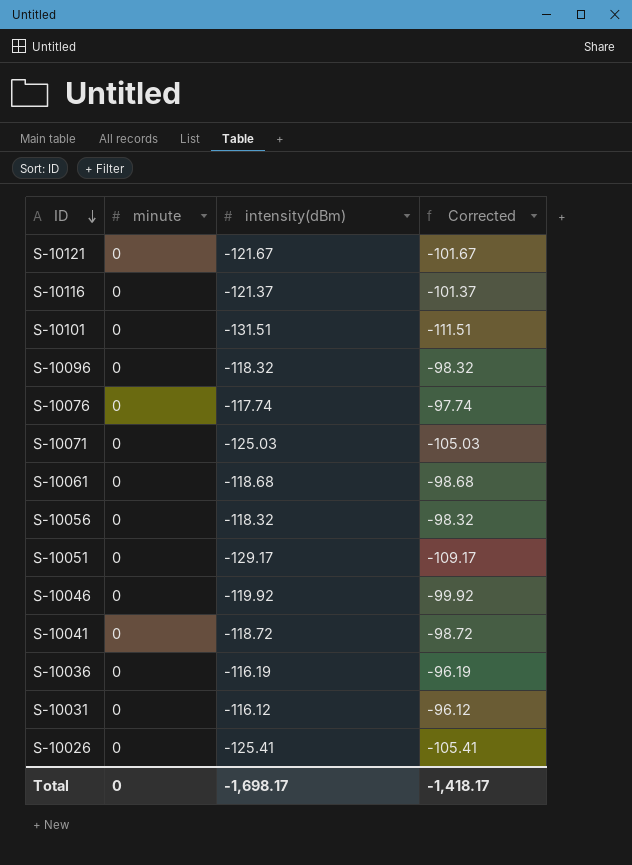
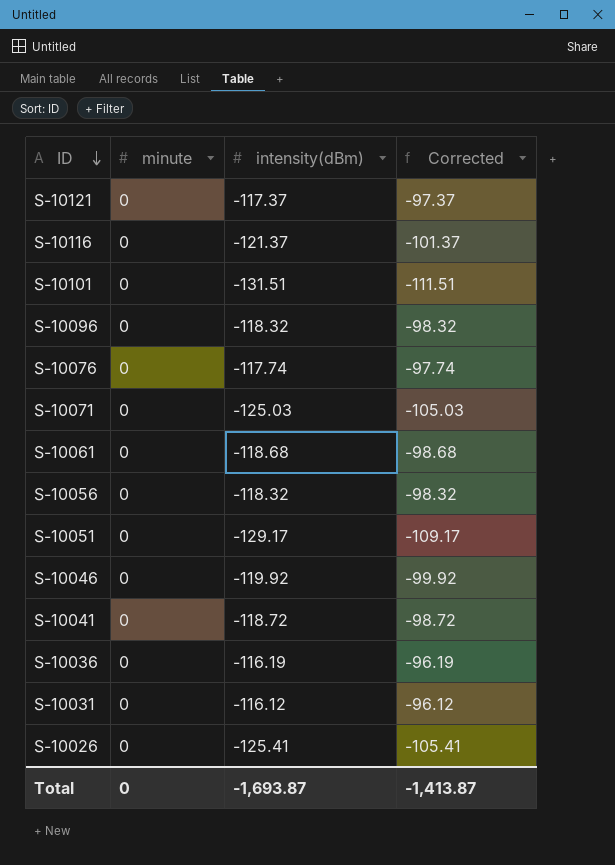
S-10121 | intensity(dBm): -121.67 -> -117.37
S-10121 | Corrected: -101.67 -> -97.37
Total | intensity(dBm): -1,698.17 -> -1,693.87
Total | Corrected: -1,418.17 -> -1,413.87

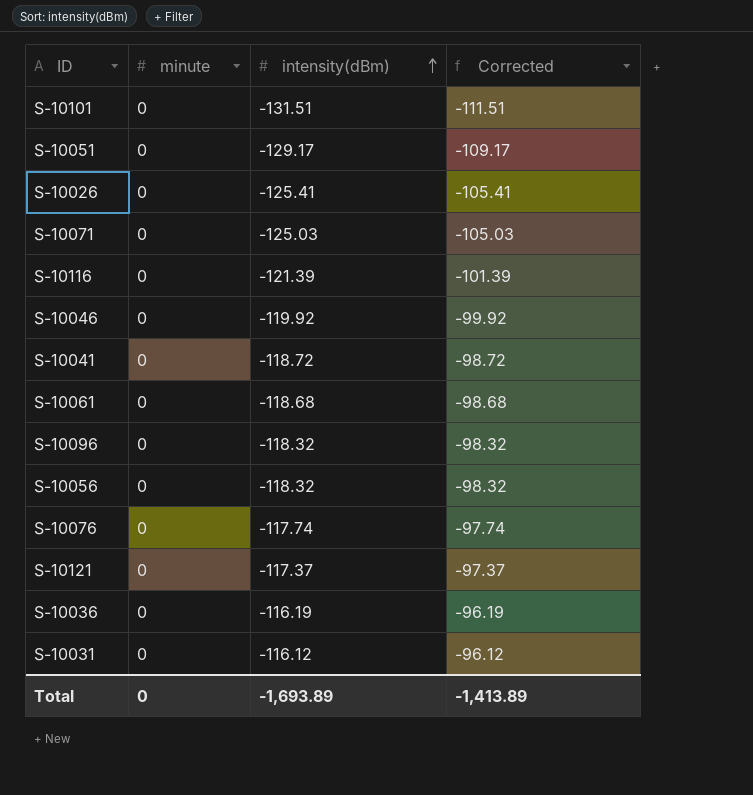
row order: ID descending -> intensity(dBm) ascending
S-10116 | intensity(dBm): -121.37 -> -121.39
S-10116 | Corrected: -101.37 -> -101.39
Total | intensity(dBm): -1,693.87 -> -1,693.89
Total | Corrected: -1,413.87 -> -1,413.89

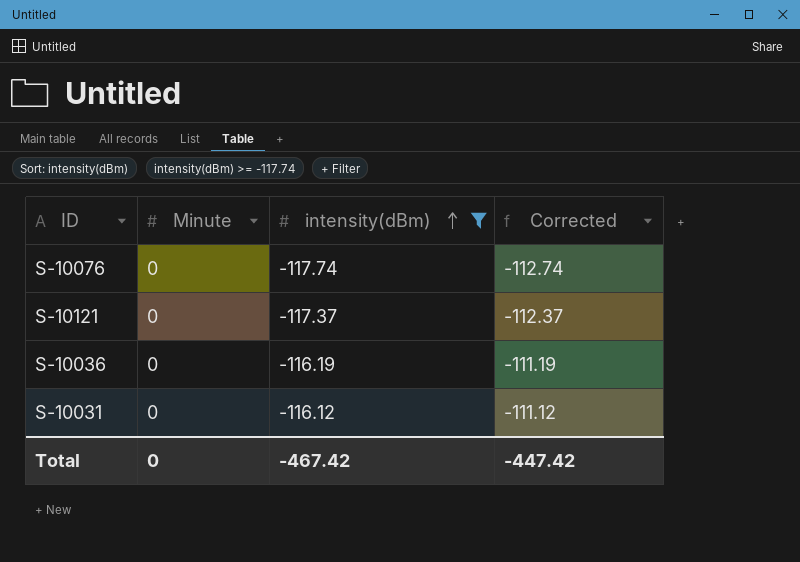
filter: none -> intensity(dBm) >= -117.74
column name: minute -> Minute
column Corrected | formula: [intensity(dBm)] + 20 -> [intensity(dBm)] + 5
Total | intensity(dBm): -1,693.89 -> -467.42
Total | Corrected: -1,413.89 -> -447.42

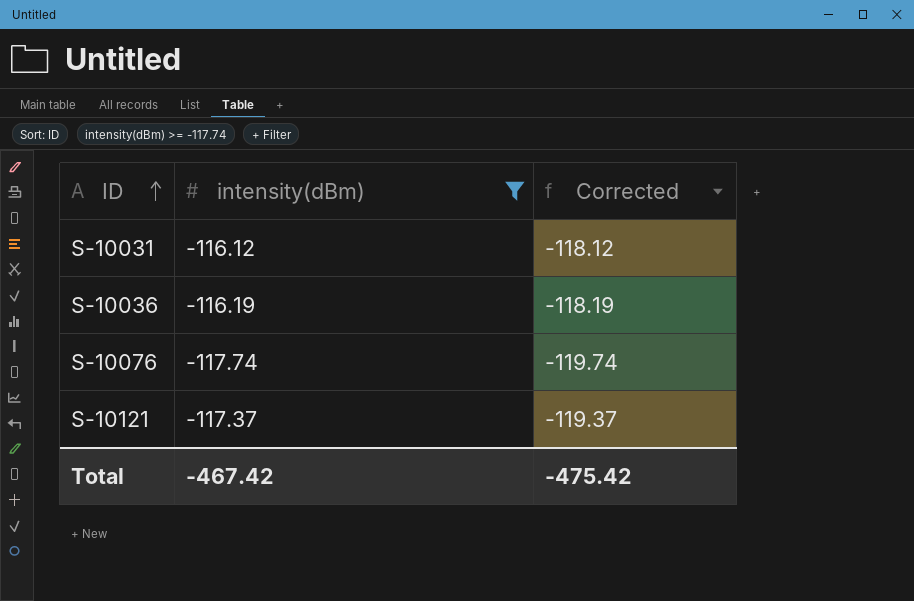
row order: intensity(dBm) ascending -> ID ascending
column Minute | position: 2 -> none
column Corrected | formula: [intensity(dBm)] + 5 -> [intensity(dBm)] - 2
Total | Corrected: -447.42 -> -475.42

